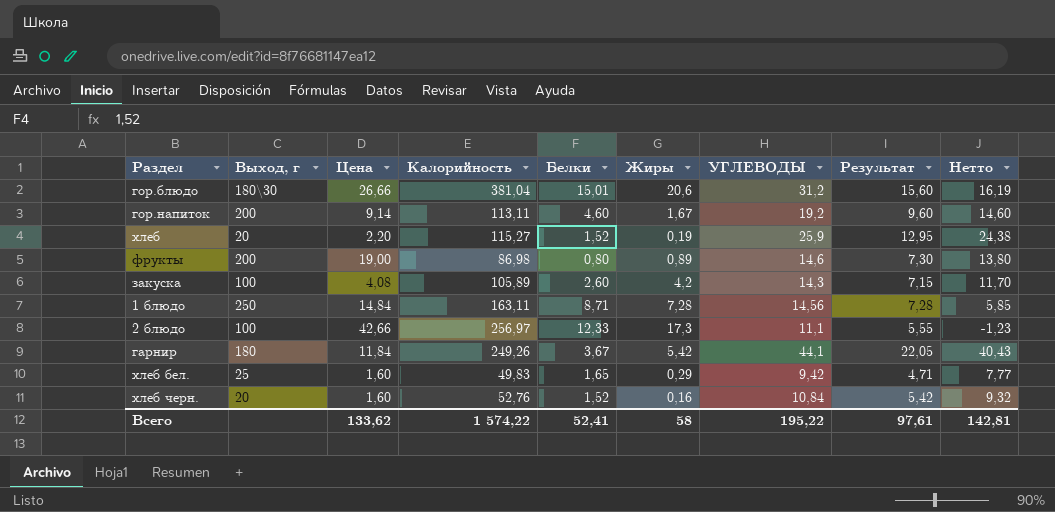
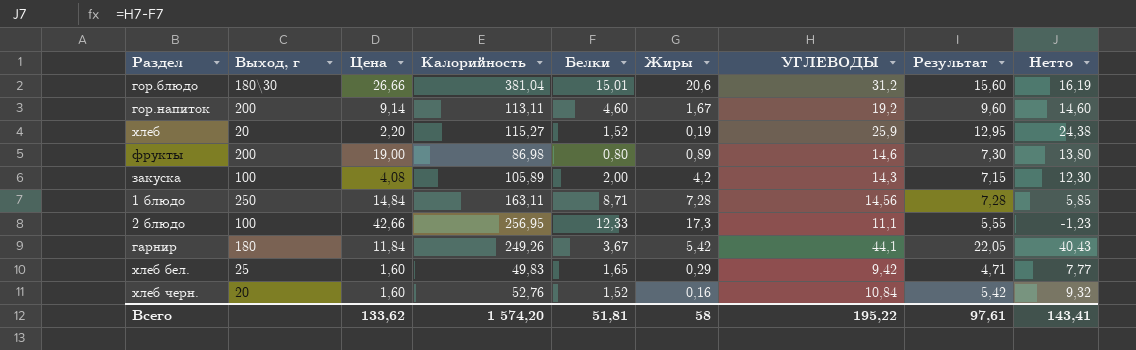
закуска | Белки: 2,60 -> 2,00
закуска | Нетто: 11,70 -> 12,30
2 блюдо | Калорийность: 256,97 -> 256,95
Всего | Калорийность: 1 574,22 -> 1 574,20
Всего | Белки: 52,41 -> 51,81
Всего | Нетто: 142,81 -> 143,41

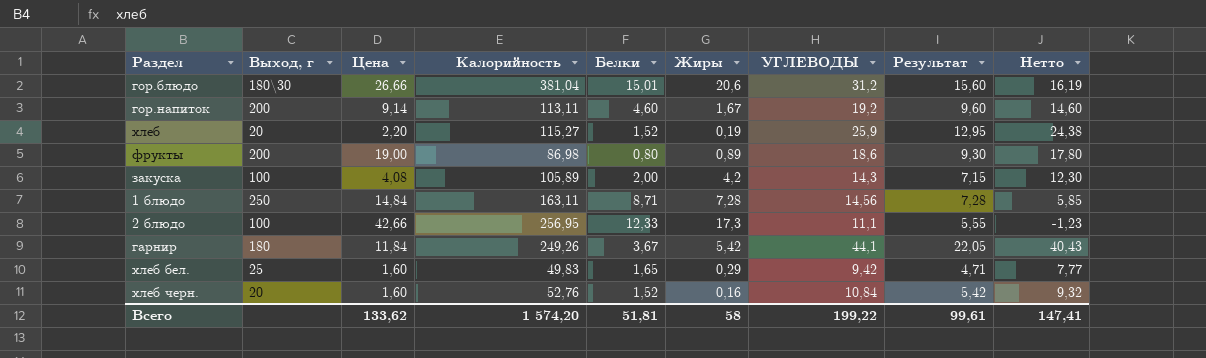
фрукты | УГЛЕВОДЫ: 14,6 -> 18,6
фрукты | Результат: 7,30 -> 9,30
фрукты | Нетто: 13,80 -> 17,80
Всего | УГЛЕВОДЫ: 195,22 -> 199,22
Всего | Результат: 97,61 -> 99,61
Всего | Нетто: 143,41 -> 147,41

